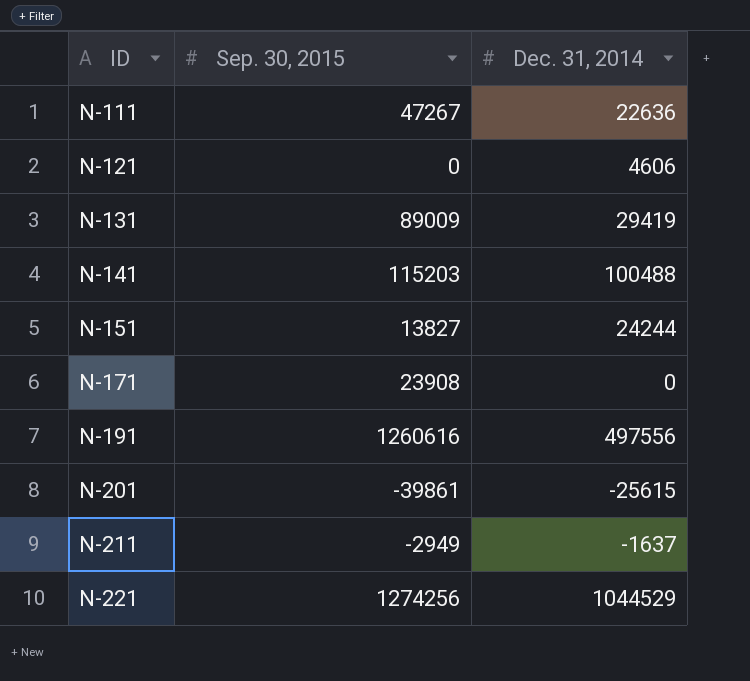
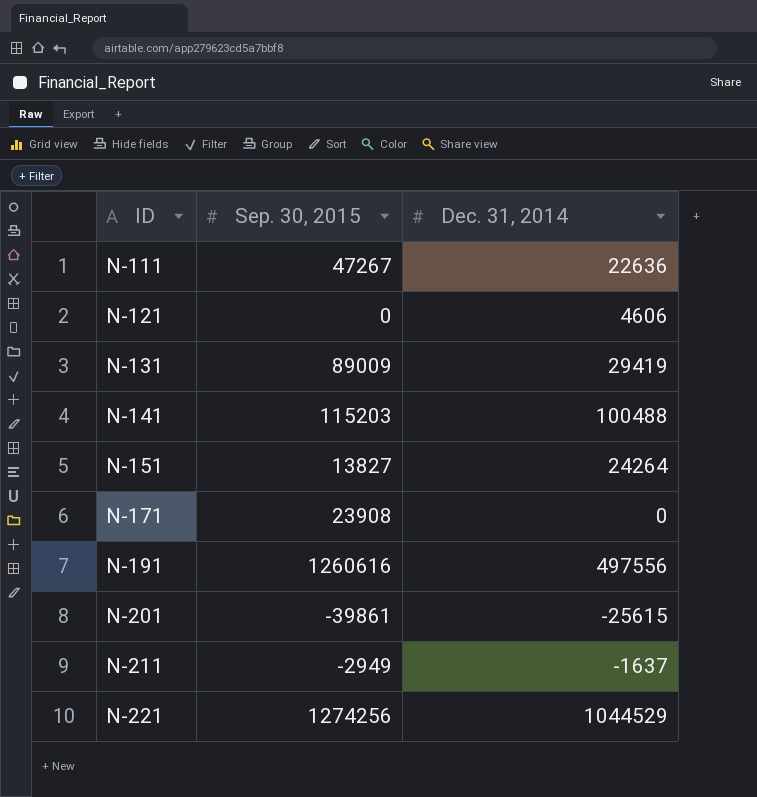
N-151 | Dec. 31, 2014: 24244 -> 24264

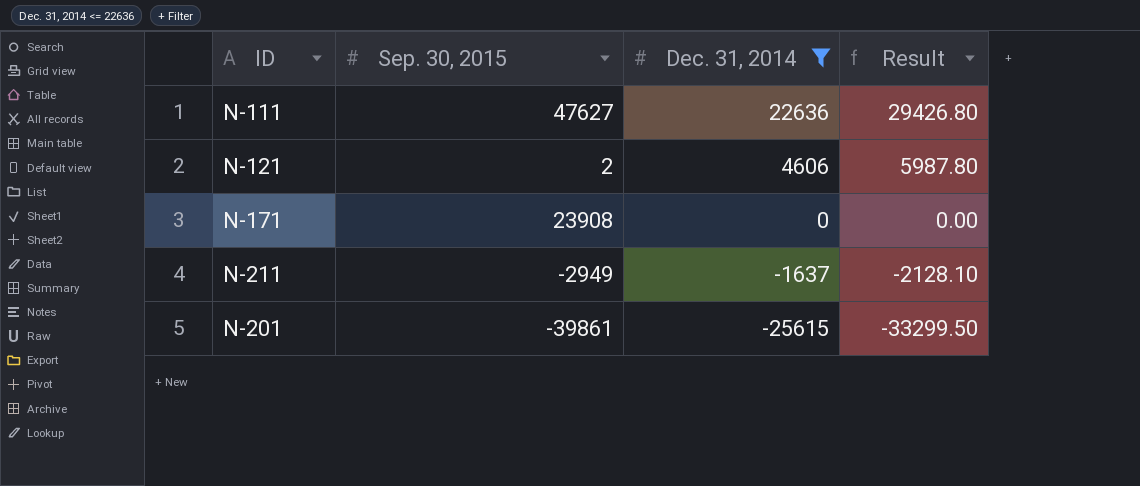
filter: none -> Dec. 31, 2014 <= 22636
row order: ID ascending -> Dec. 31, 2014 descending
column Result | formula: none -> [Dec. 31, 2014] * 1.3
N-111 | Sep. 30, 2015: 47267 -> 47627
N-121 | Sep. 30, 2015: 0 -> 2

